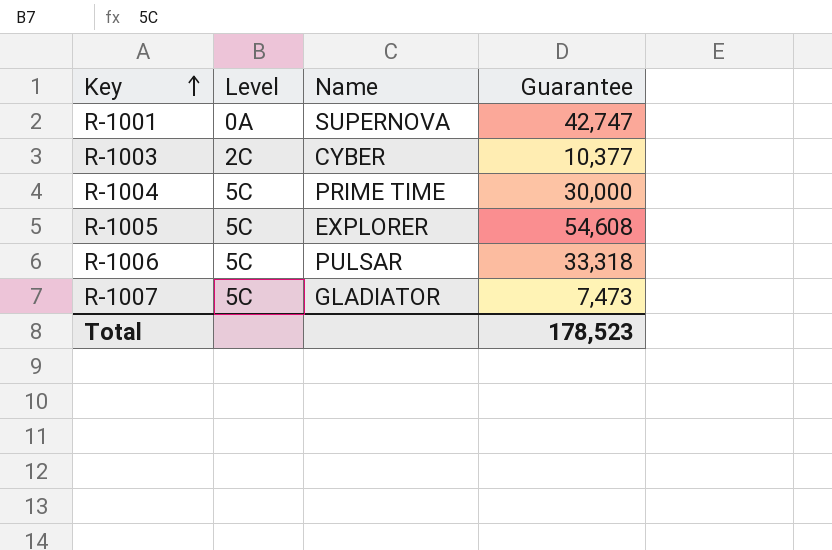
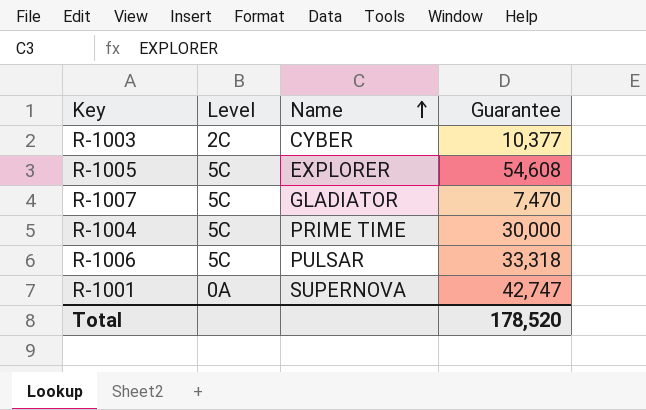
row order: Key ascending -> Name ascending
R-1007 | Guarantee: 7,473 -> 7,470
Total | Guarantee: 178,523 -> 178,520

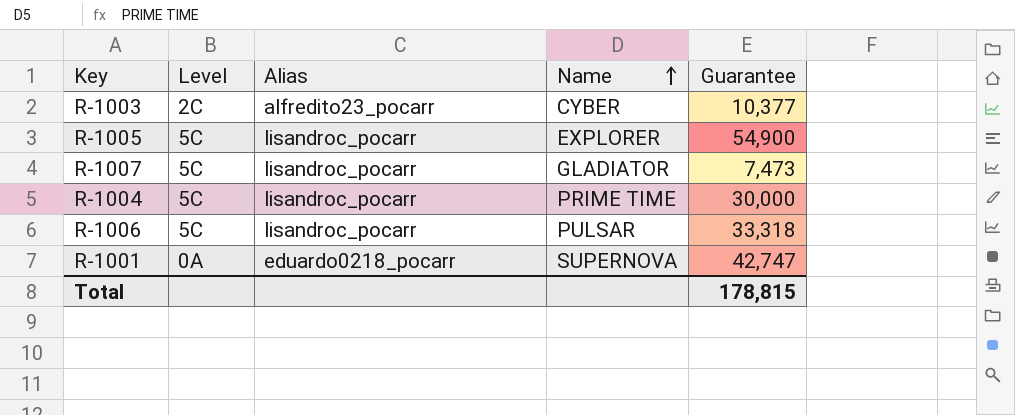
column Alias | position: none -> 3
R-1005 | Guarantee: 54,608 -> 54,900
R-1007 | Guarantee: 7,470 -> 7,473
Total | Guarantee: 178,520 -> 178,815

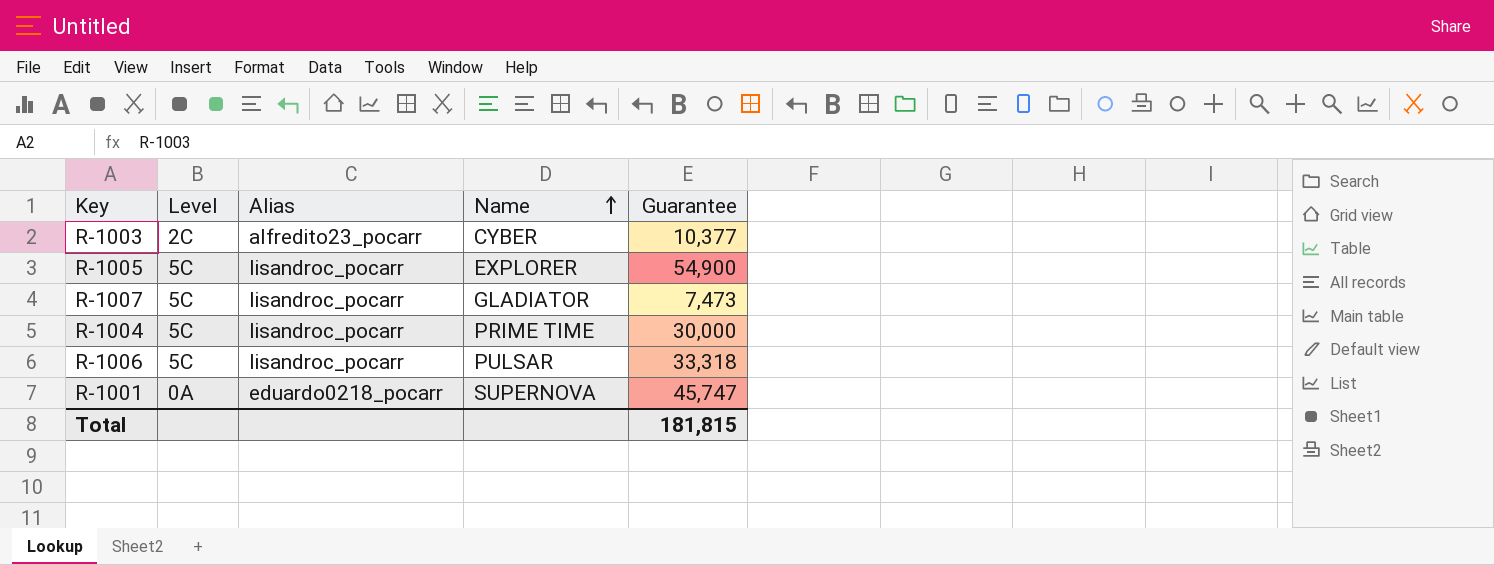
R-1001 | Guarantee: 42,747 -> 45,747
Total | Guarantee: 178,815 -> 181,815

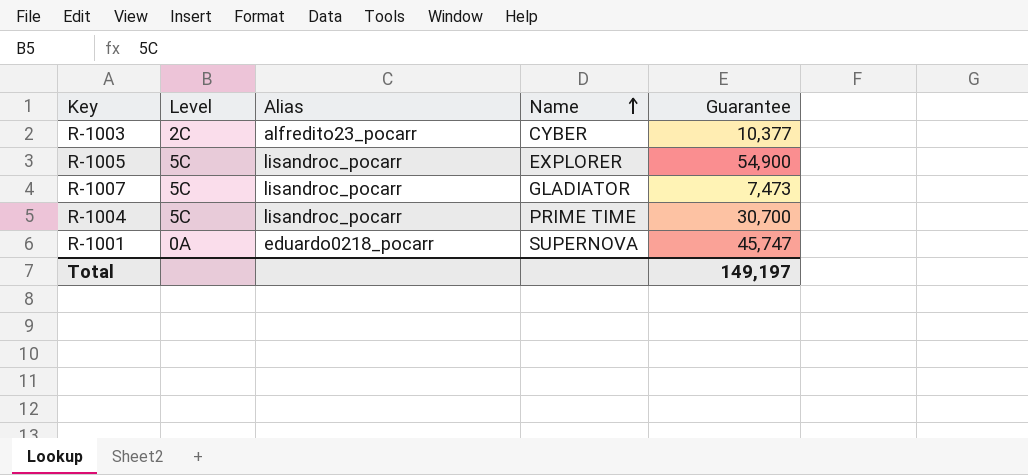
row R-1006: 5C | lisandroc_pocarr | PULSAR | 33,318 -> none
R-1004 | Guarantee: 30,000 -> 30,700
Total | Guarantee: 181,815 -> 149,197

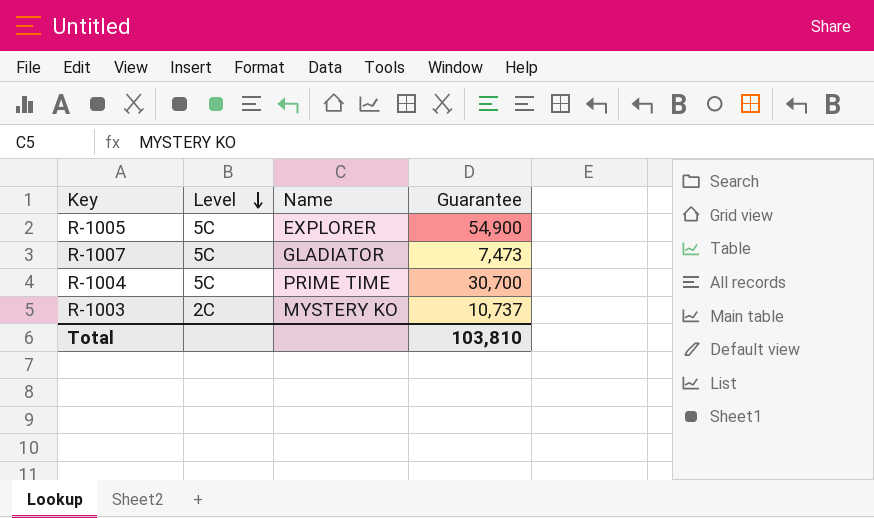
row order: Name ascending -> Level descending
column Alias | position: 3 -> none
row R-1001: 0A | eduardo0218_pocarr | SUPERNOVA | 45,747 -> none
R-1003 | Name: CYBER -> MYSTERY KO
R-1003 | Guarantee: 10,377 -> 10,737
Total | Guarantee: 149,197 -> 103,810

